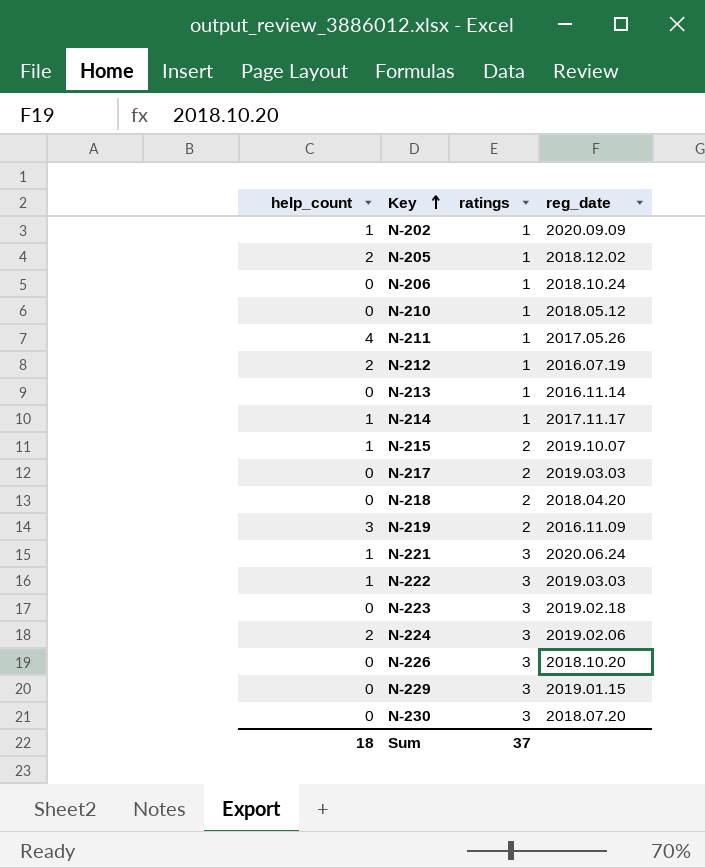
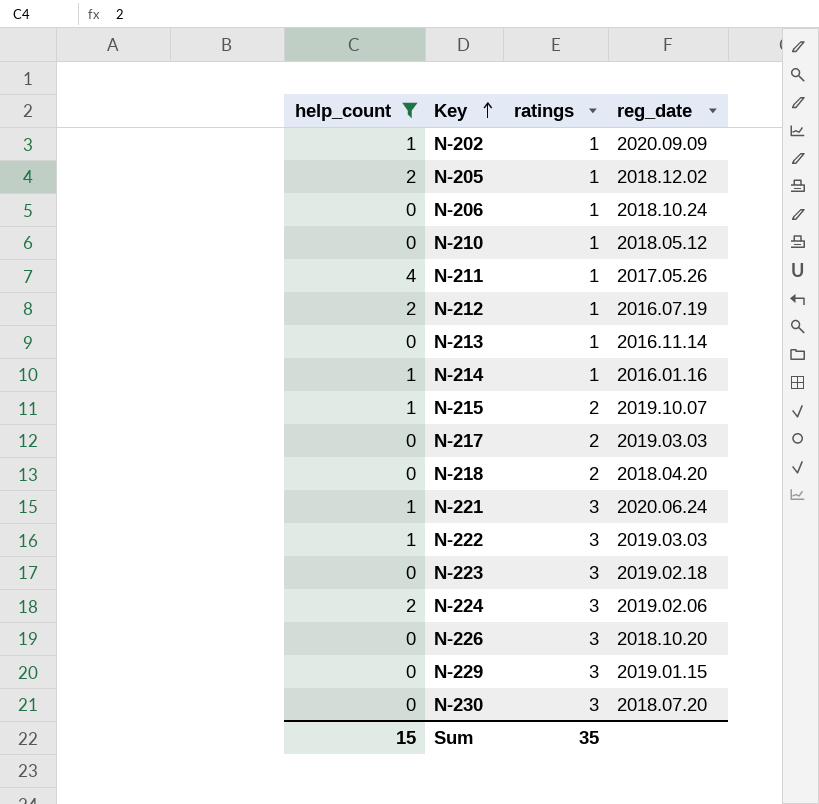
filter: none -> help_count != 3
N-214 | reg_date: 2017.11.17 -> 2016.01.16
Sum | help_count: 18 -> 15
Sum | ratings: 37 -> 35

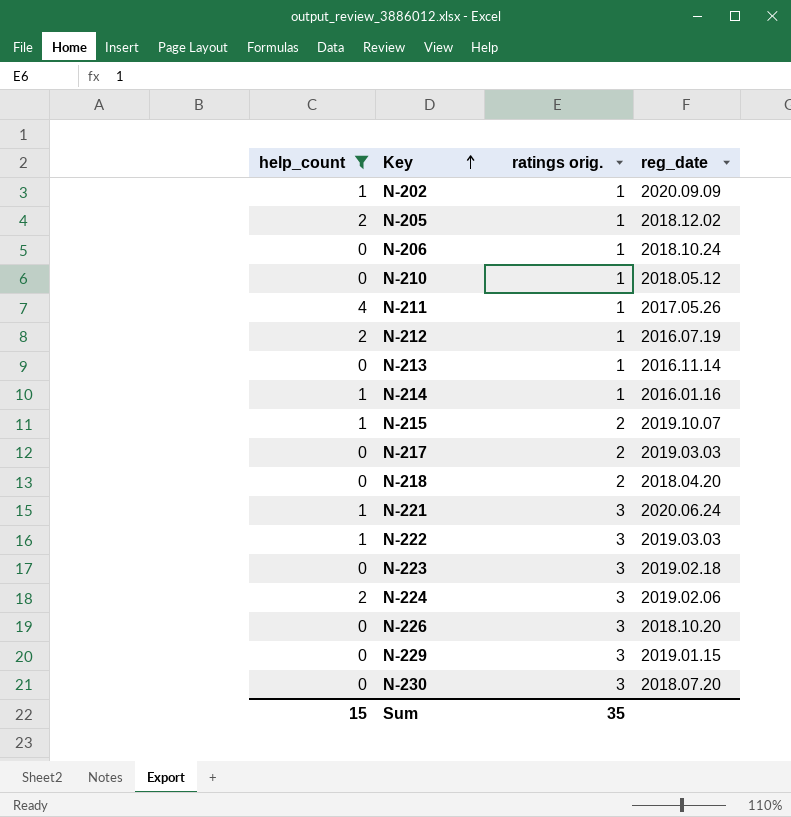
column name: ratings -> ratings orig.

